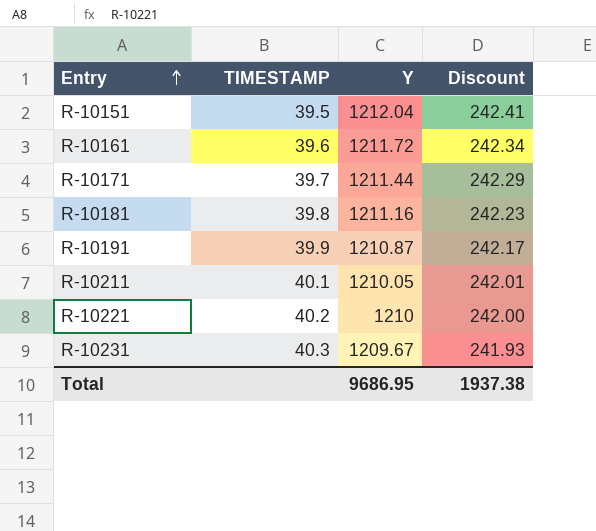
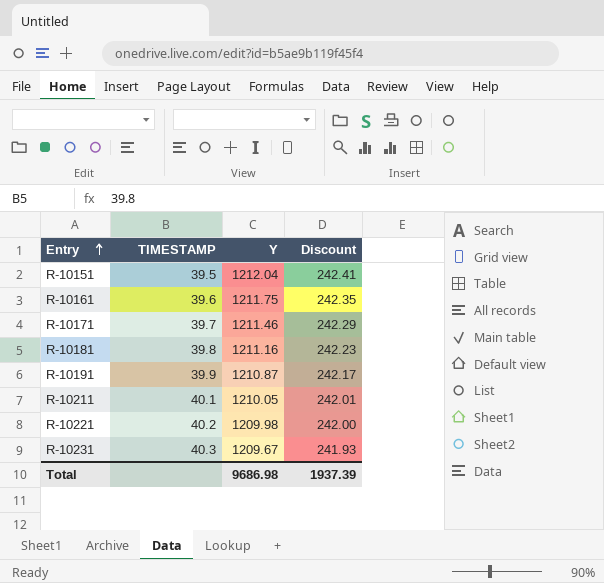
R-10161 | Y: 1211.72 -> 1211.75
R-10161 | Discount: 242.34 -> 242.35
R-10171 | Y: 1211.44 -> 1211.46
R-10221 | Y: 1210 -> 1209.98
Total | Y: 9686.95 -> 9686.98
Total | Discount: 1937.38 -> 1937.39

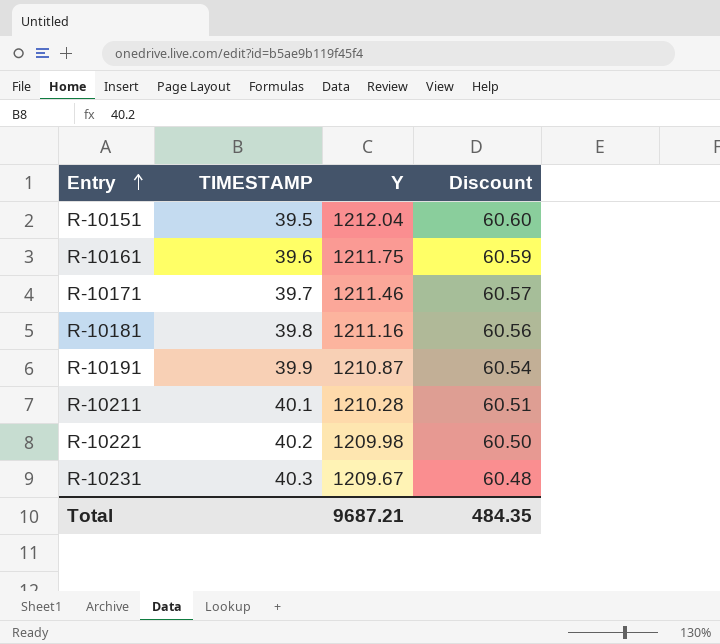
column Discount | formula: [Y] * 0.2 -> [Y] * 0.05
R-10211 | Y: 1210.05 -> 1210.28
Total | Y: 9686.98 -> 9687.21
Total | Discount: 1937.39 -> 484.35

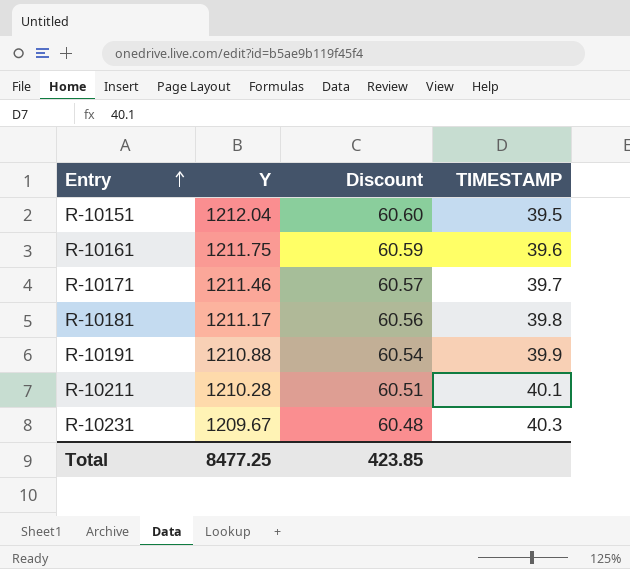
column TIMESTAMP | position: 2 -> 4
row R-10221: 40.2 | 1209.98 | 60.50 -> none
R-10181 | Y: 1211.16 -> 1211.17
R-10191 | Y: 1210.87 -> 1210.88
Total | Y: 9687.21 -> 8477.25
Total | Discount: 484.35 -> 423.85

